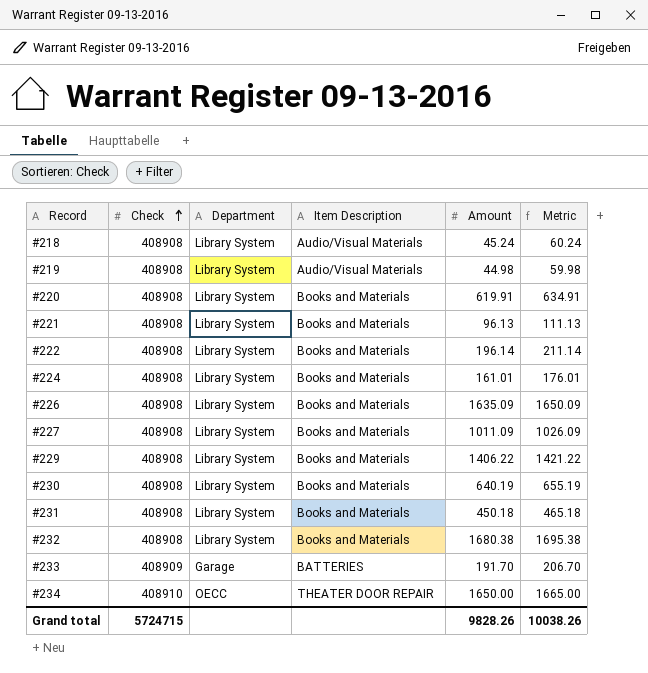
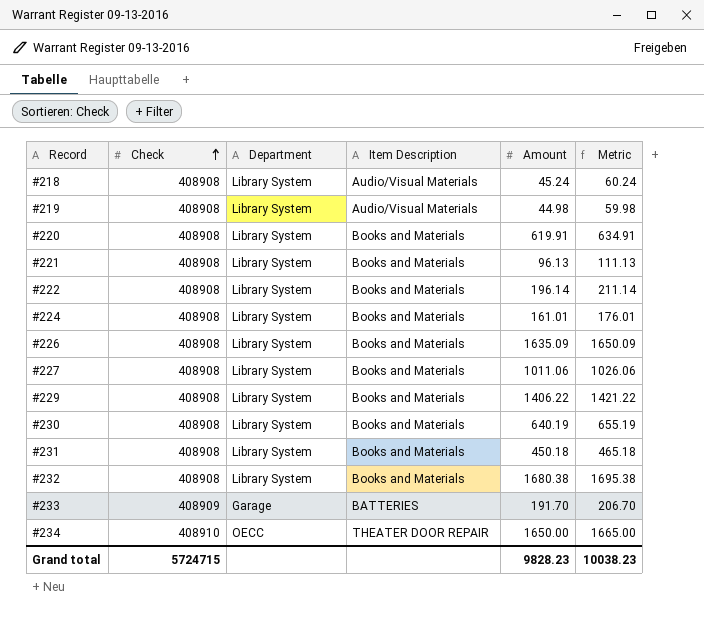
#227 | Amount: 1011.09 -> 1011.06
#227 | Metric: 1026.09 -> 1026.06
Grand total | Amount: 9828.26 -> 9828.23
Grand total | Metric: 10038.26 -> 10038.23

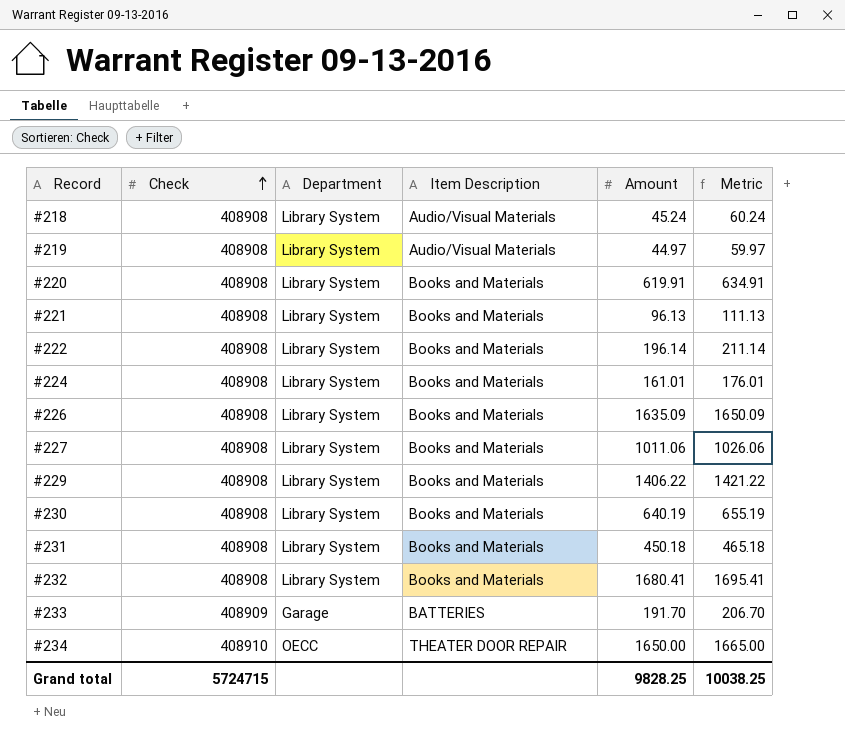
#219 | Amount: 44.98 -> 44.97
#219 | Metric: 59.98 -> 59.97
#232 | Amount: 1680.38 -> 1680.41
#232 | Metric: 1695.38 -> 1695.41
Grand total | Amount: 9828.23 -> 9828.25
Grand total | Metric: 10038.23 -> 10038.25

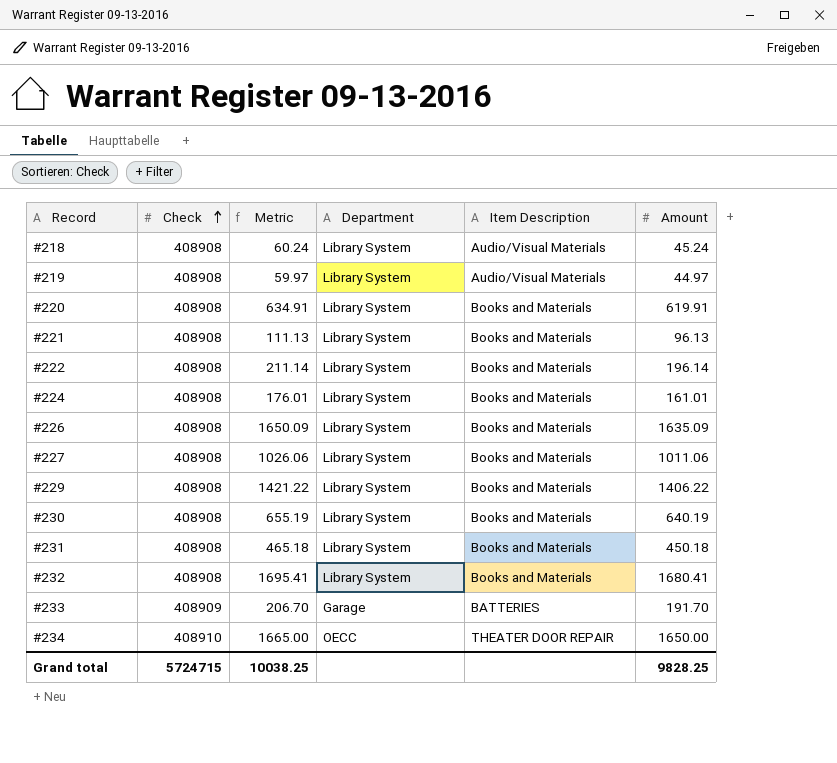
column Metric | position: 6 -> 3

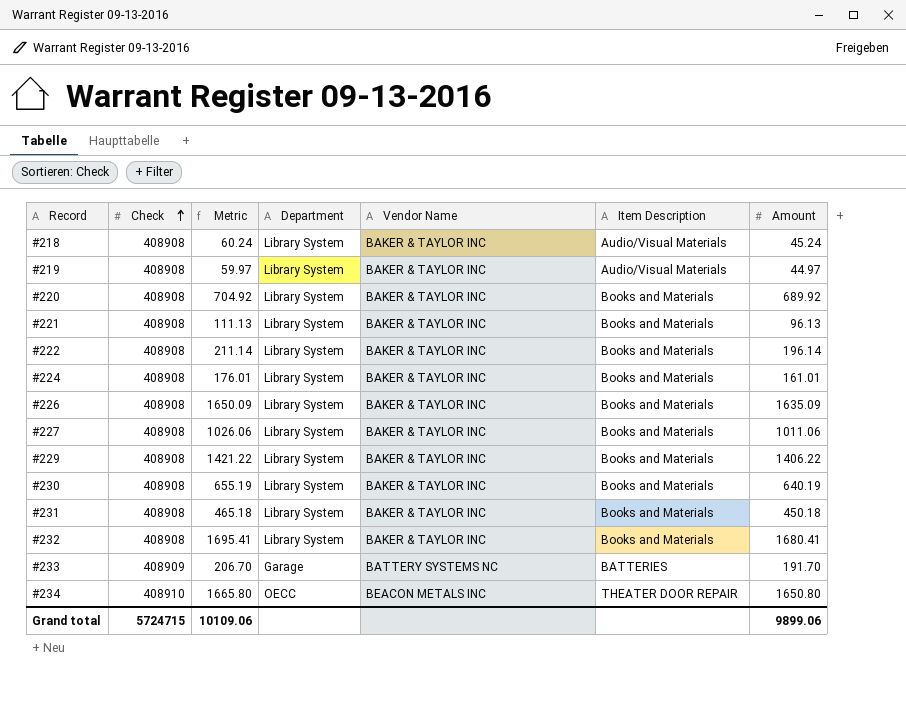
column Vendor Name | position: none -> 5
#220 | Metric: 634.91 -> 704.92
#220 | Amount: 619.91 -> 689.92
#234 | Metric: 1665.00 -> 1665.80
#234 | Amount: 1650.00 -> 1650.80
Grand total | Metric: 10038.25 -> 10109.06
Grand total | Amount: 9828.25 -> 9899.06

